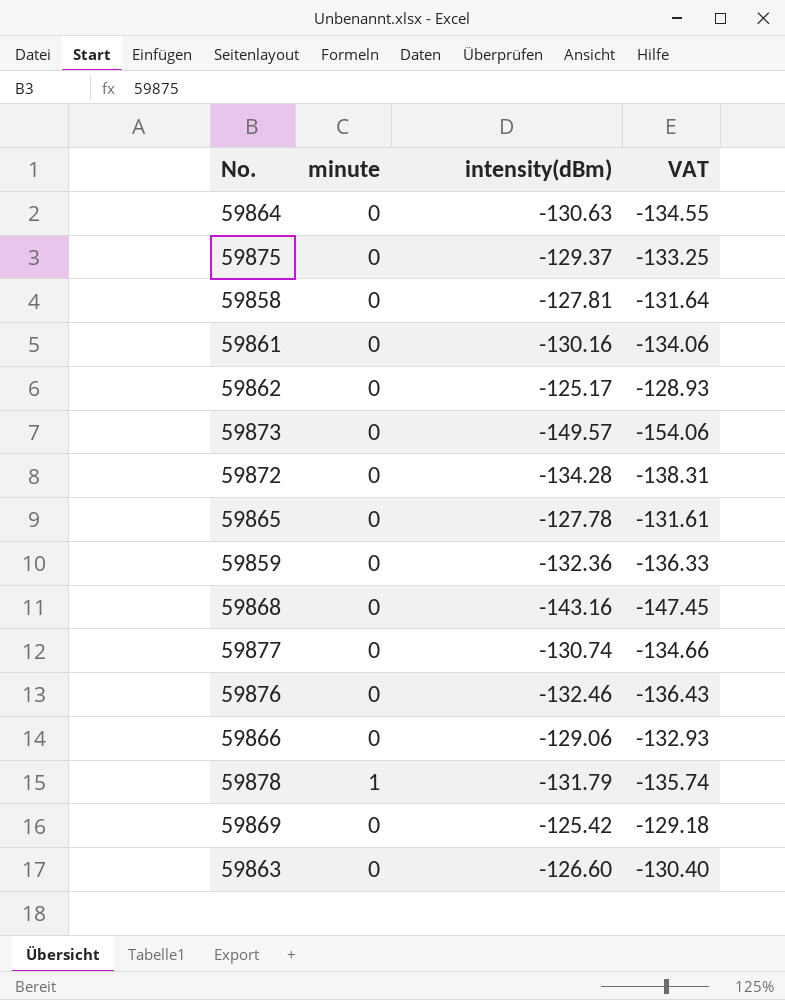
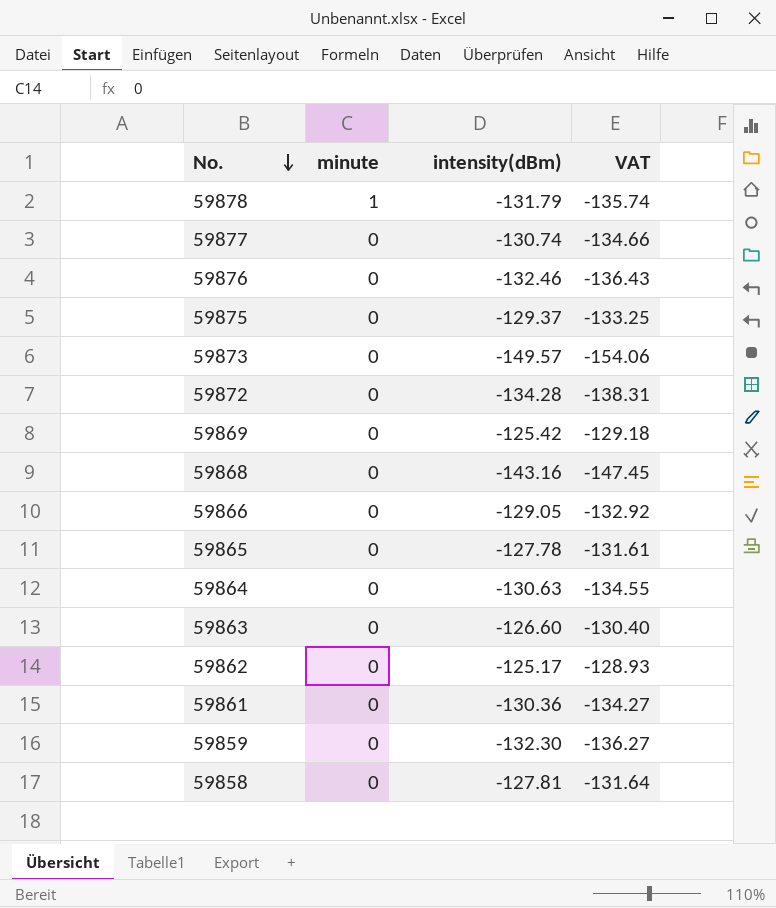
row order: none -> No. descending
59866 | intensity(dBm): -129.06 -> -129.05
59866 | VAT: -132.93 -> -132.92
59861 | intensity(dBm): -130.16 -> -130.36
59861 | VAT: -134.06 -> -134.27
59859 | intensity(dBm): -132.36 -> -132.30
59859 | VAT: -136.33 -> -136.27

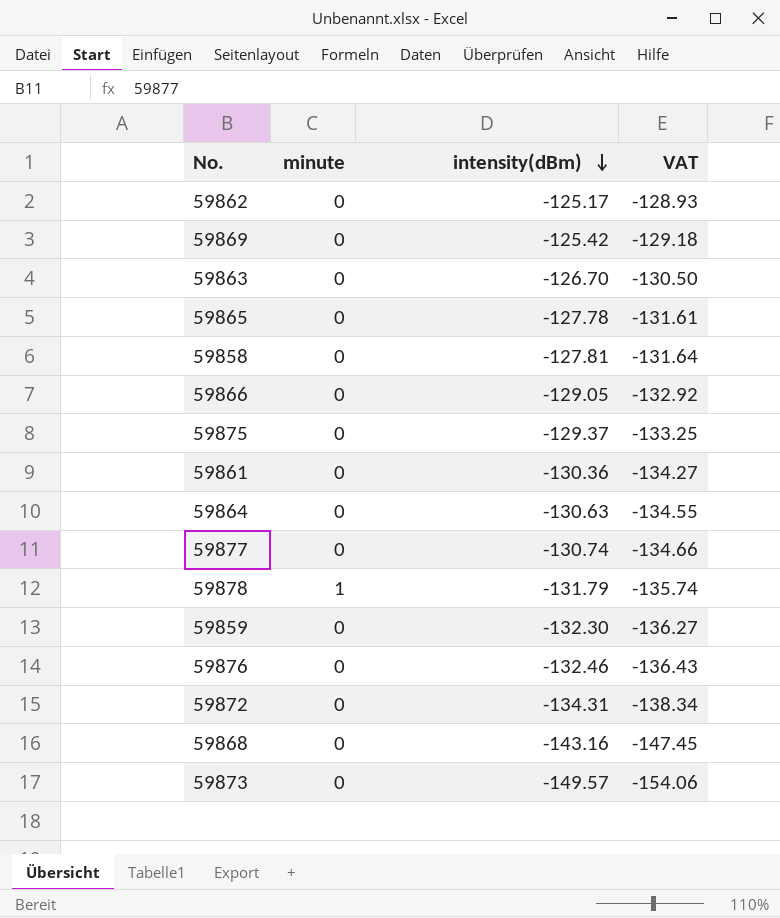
row order: No. descending -> intensity(dBm) descending
59863 | intensity(dBm): -126.60 -> -126.70
59863 | VAT: -130.40 -> -130.50
59872 | intensity(dBm): -134.28 -> -134.31
59872 | VAT: -138.31 -> -138.34

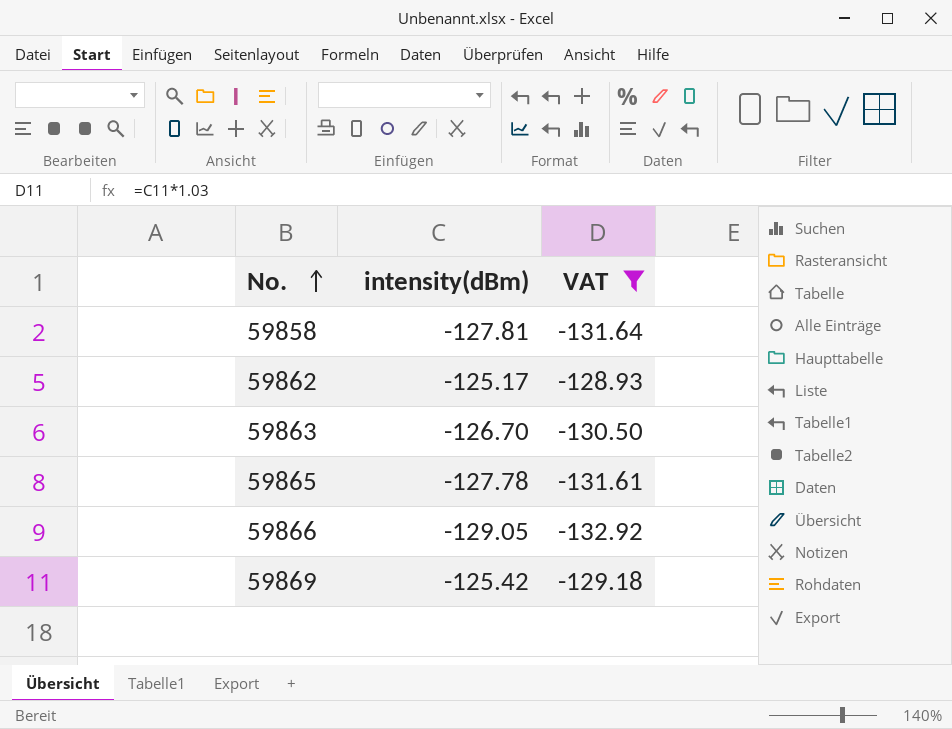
filter: none -> VAT >= -132.92
row order: intensity(dBm) descending -> No. ascending
column minute | position: 2 -> none

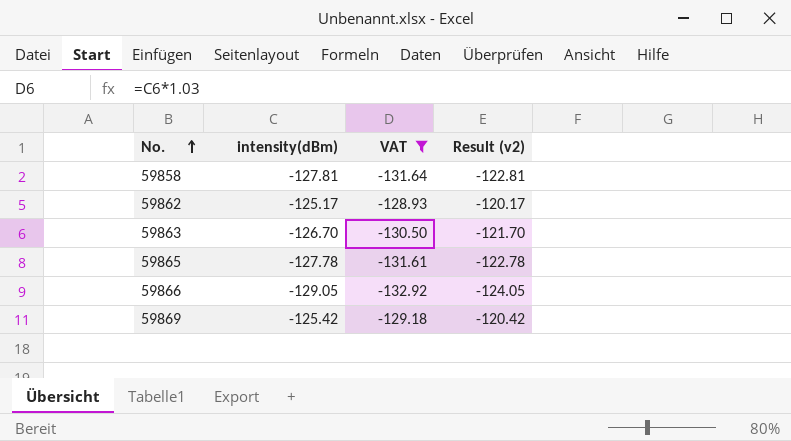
column Result (v2) | formula: none -> [intensity(dBm)] + 5

